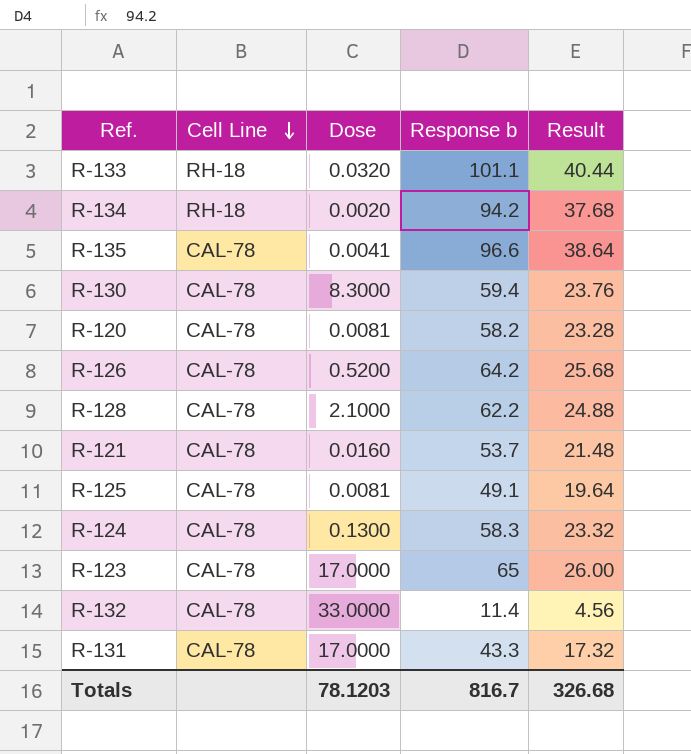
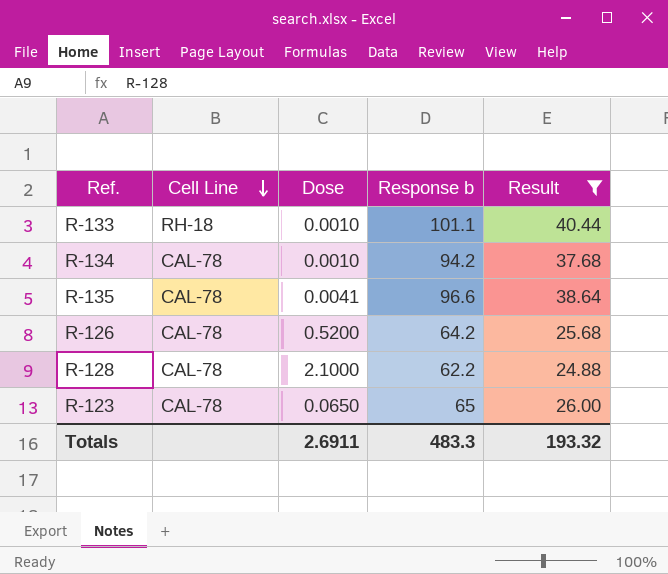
filter: none -> Result >= 24.88
R-133 | Dose: 0.0320 -> 0.0010
R-134 | Cell Line: RH-18 -> CAL-78
R-134 | Dose: 0.0020 -> 0.0010
R-123 | Dose: 17.0000 -> 0.0650
Totals | Dose: 78.1203 -> 2.6911
Totals | Response b: 816.7 -> 483.3
Totals | Result: 326.68 -> 193.32

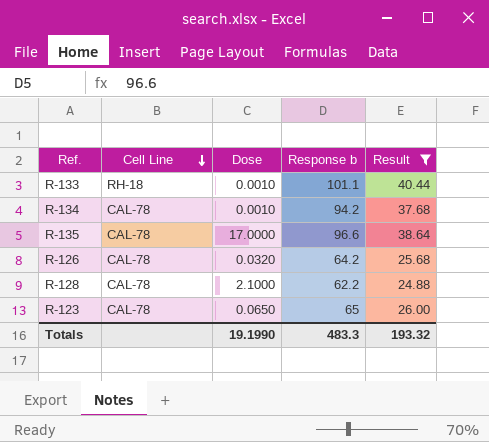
R-135 | Dose: 0.0041 -> 17.0000
R-126 | Dose: 0.5200 -> 0.0320
Totals | Dose: 2.6911 -> 19.1990

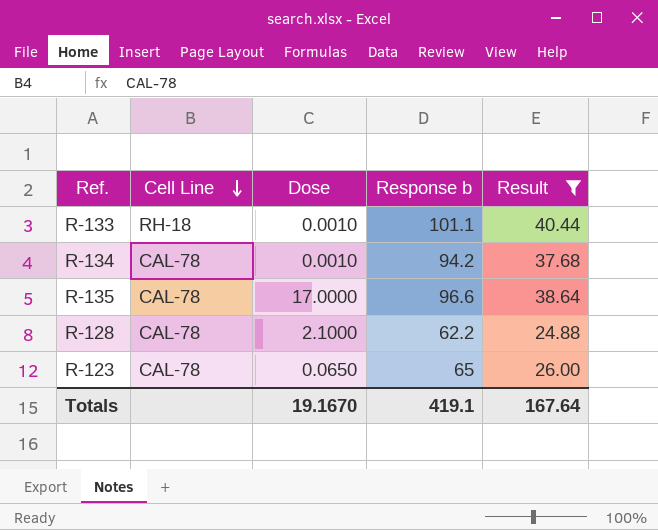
row R-126: CAL-78 | 0.0320 | 64.2 | 25.68 -> none
Totals | Dose: 19.1990 -> 19.1670
Totals | Response b: 483.3 -> 419.1
Totals | Result: 193.32 -> 167.64

